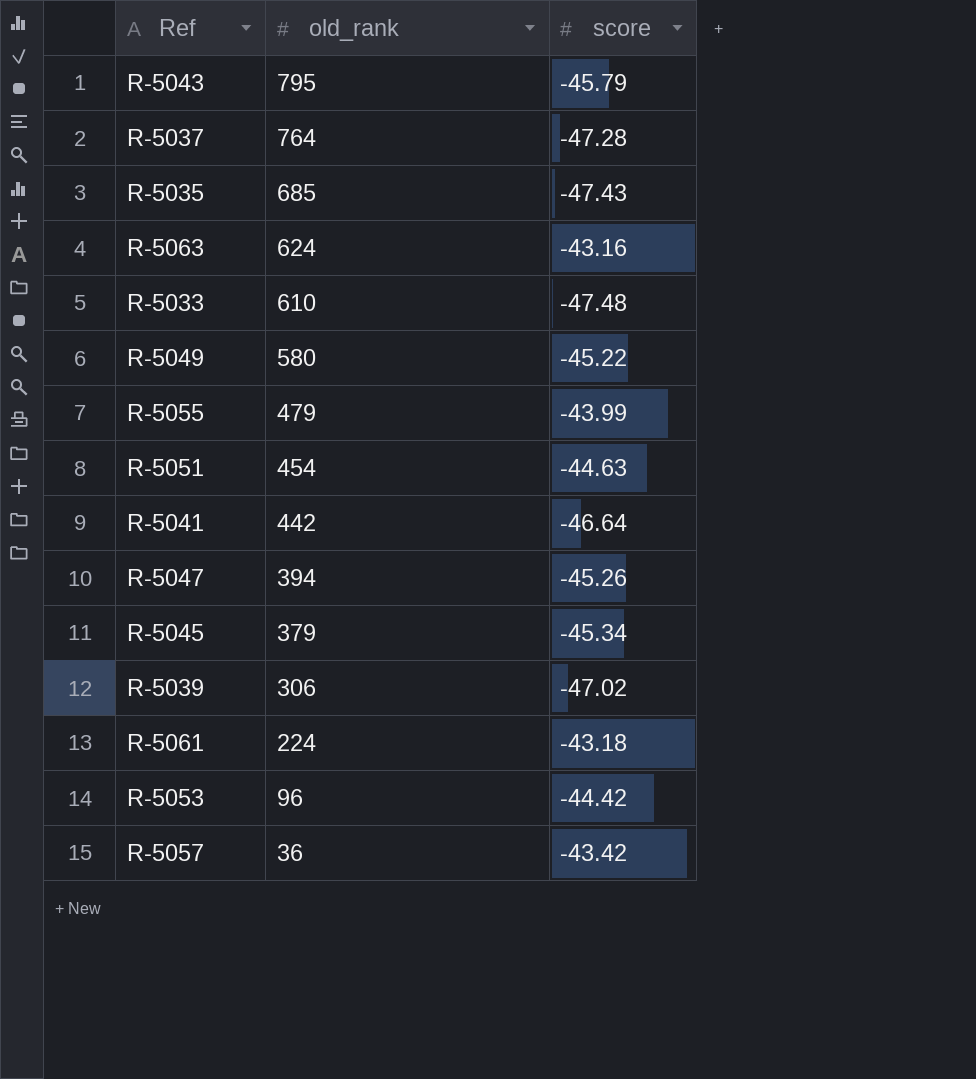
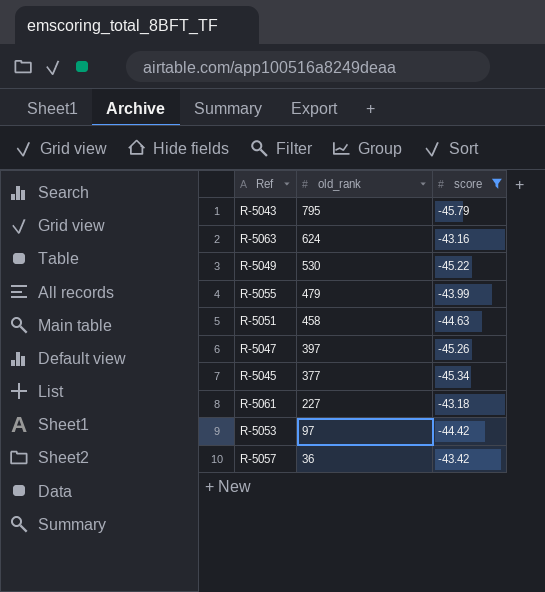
filter: none -> score >= -45.79
R-5049 | old_rank: 580 -> 530
R-5051 | old_rank: 454 -> 458
R-5047 | old_rank: 394 -> 397
R-5045 | old_rank: 379 -> 377
R-5061 | old_rank: 224 -> 227
R-5053 | old_rank: 96 -> 97

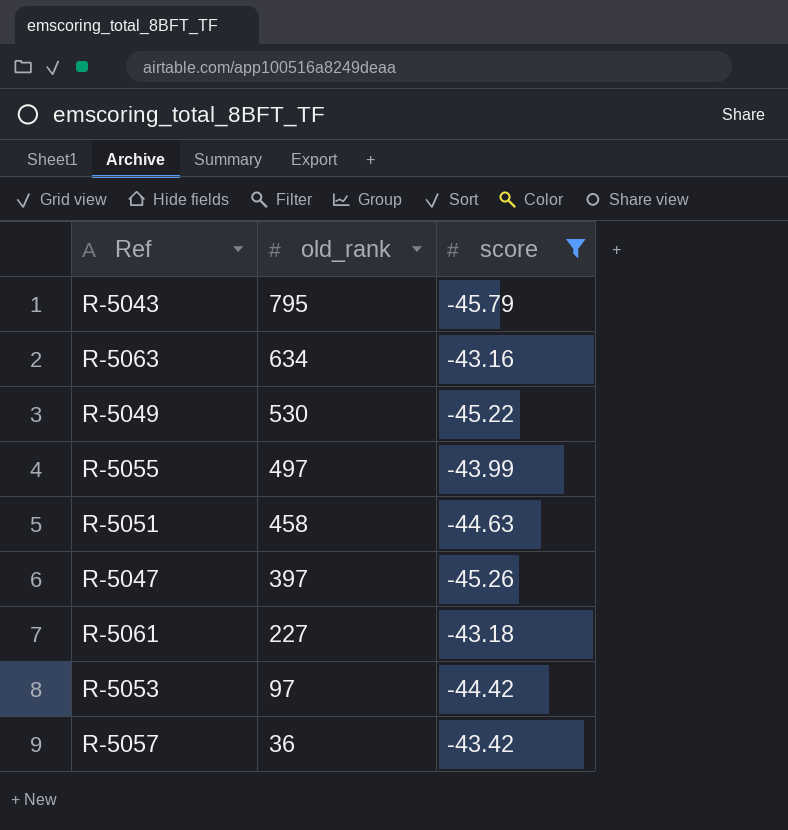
row R-5045: 377 | -45.34 -> none
R-5063 | old_rank: 624 -> 634
R-5055 | old_rank: 479 -> 497

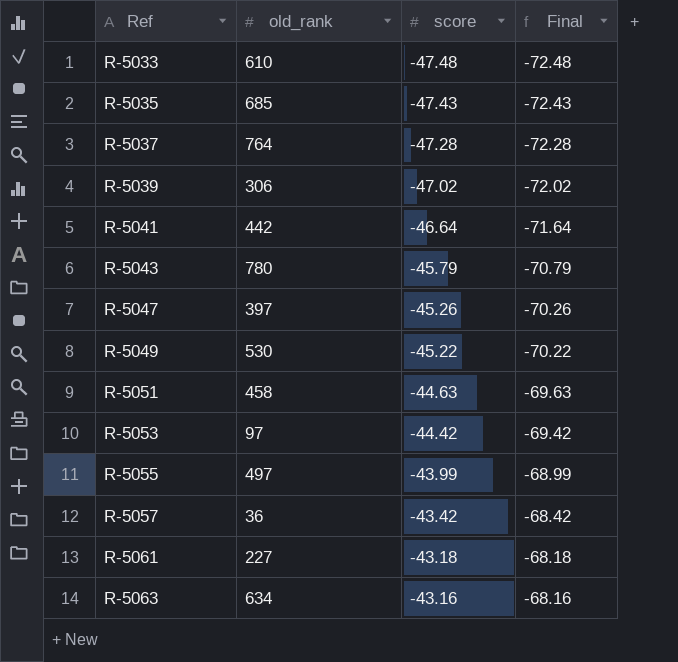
filter: score >= -45.79 -> none
row order: old_rank descending -> Ref ascending
column Final | formula: none -> [score] - 25
R-5043 | old_rank: 795 -> 780

